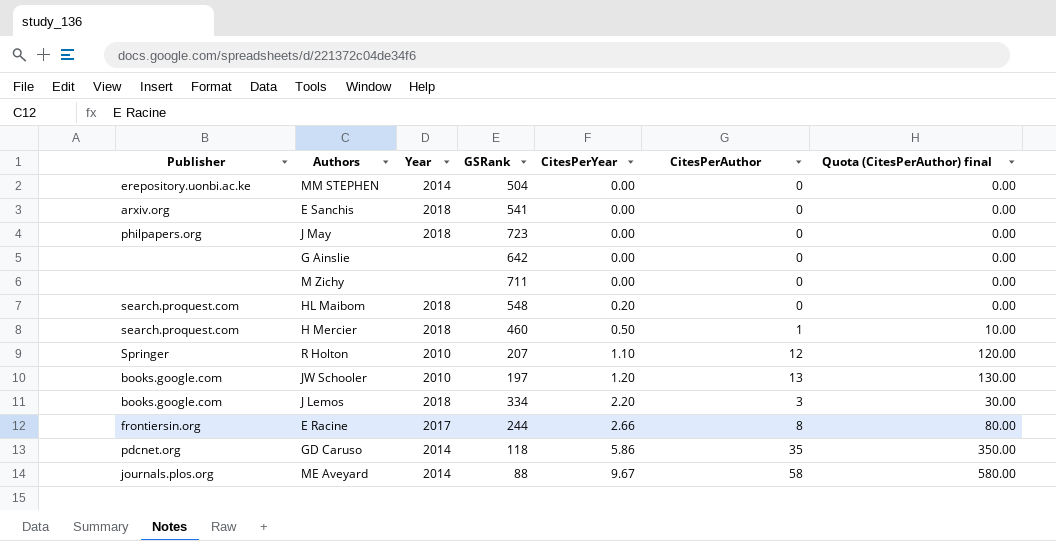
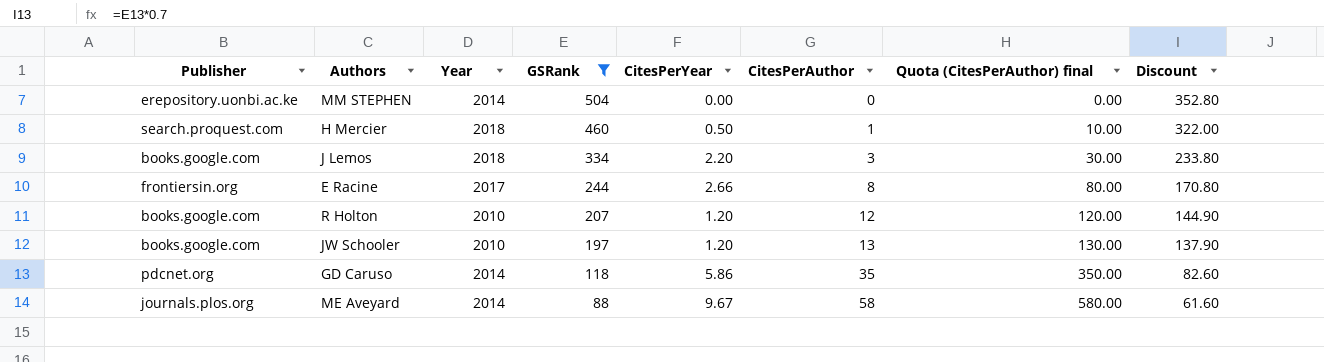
filter: none -> GSRank <= 504
row order: CitesPerYear ascending -> GSRank descending
column Discount | formula: none -> [GSRank] * 0.7
R Holton | Publisher: Springer -> books.google.com
R Holton | CitesPerYear: 1.10 -> 1.20

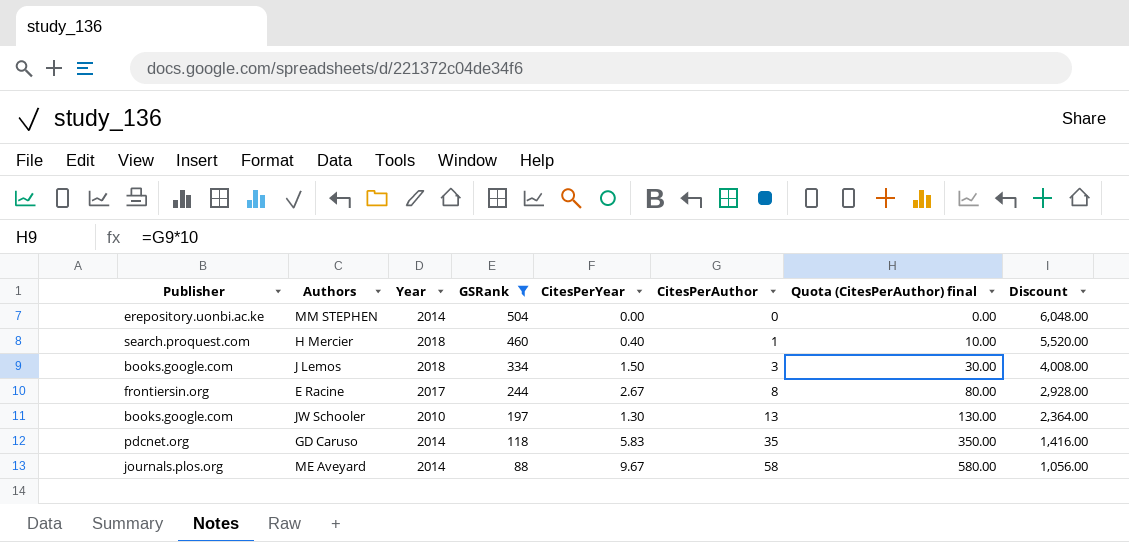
column Discount | formula: [GSRank] * 0.7 -> [GSRank] * 12
row R Holton: books.google.com | 2010 | 207 | 1.20 | 12 | 120.00 | 144.90 -> none
H Mercier | CitesPerYear: 0.50 -> 0.40
J Lemos | CitesPerYear: 2.20 -> 1.50
E Racine | CitesPerYear: 2.66 -> 2.67
JW Schooler | CitesPerYear: 1.20 -> 1.30
GD Caruso | CitesPerYear: 5.86 -> 5.83

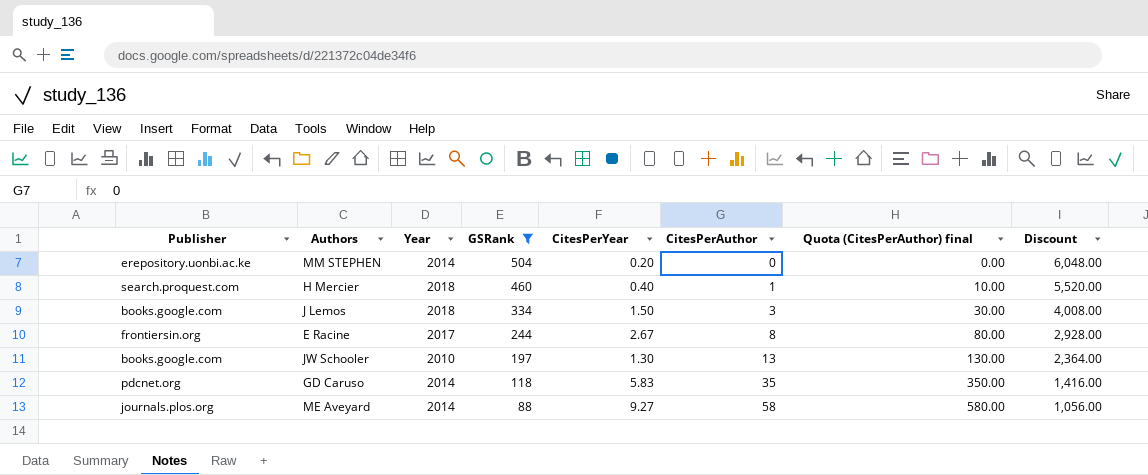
MM STEPHEN | CitesPerYear: 0.00 -> 0.20
ME Aveyard | CitesPerYear: 9.67 -> 9.27

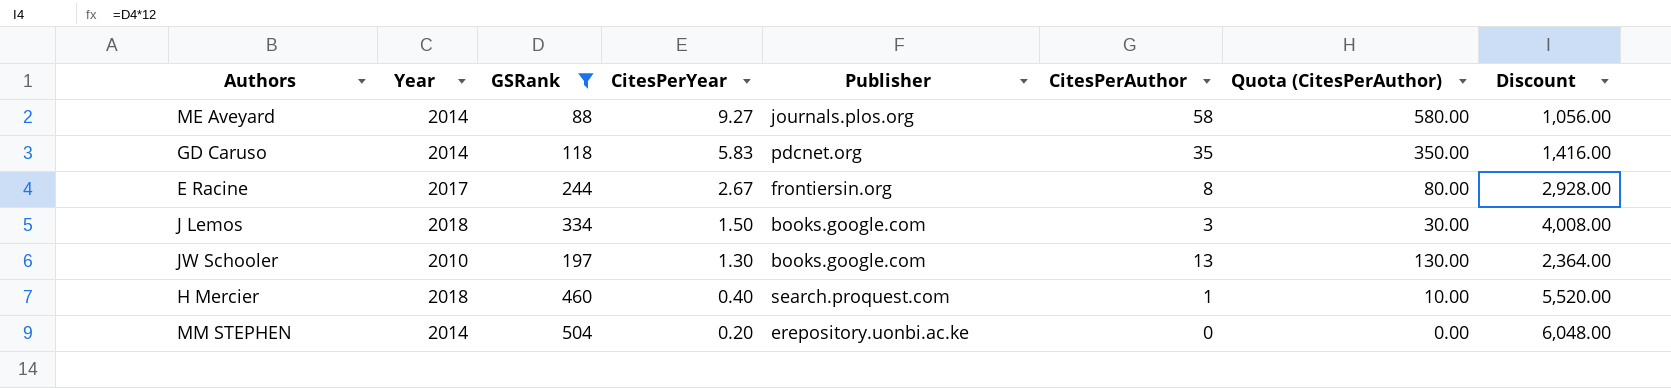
row order: GSRank descending -> CitesPerYear descending
column Publisher | position: 1 -> 5
column name: Quota (CitesPerAuthor) final -> Quota (CitesPerAuthor)

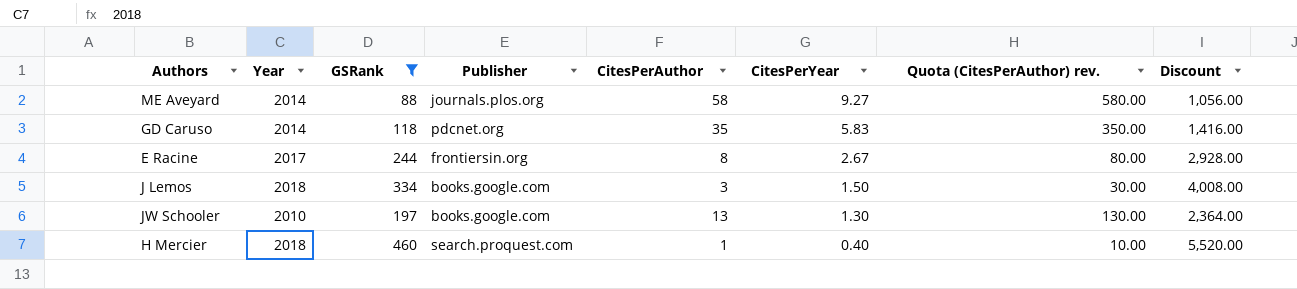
column CitesPerYear | position: 4 -> 6
column name: Quota (CitesPerAuthor) -> Quota (CitesPerAuthor) rev.
row MM STEPHEN: 2014 | 504 | 0.20 | erepository.uonbi.ac.ke | 0 | 0.00 | 6,048.00 -> none

